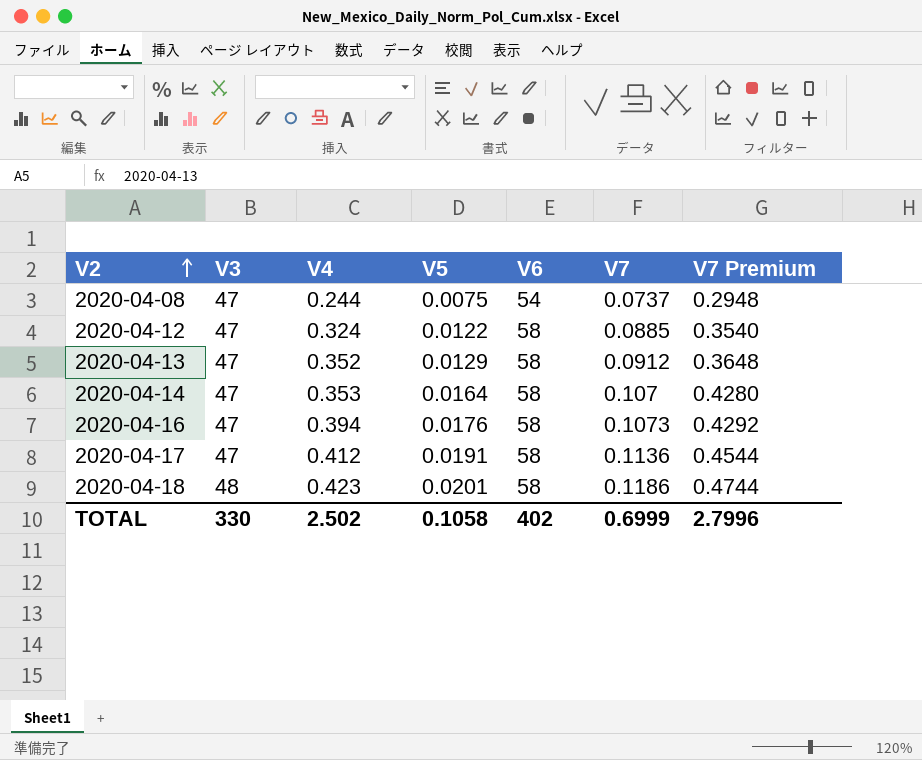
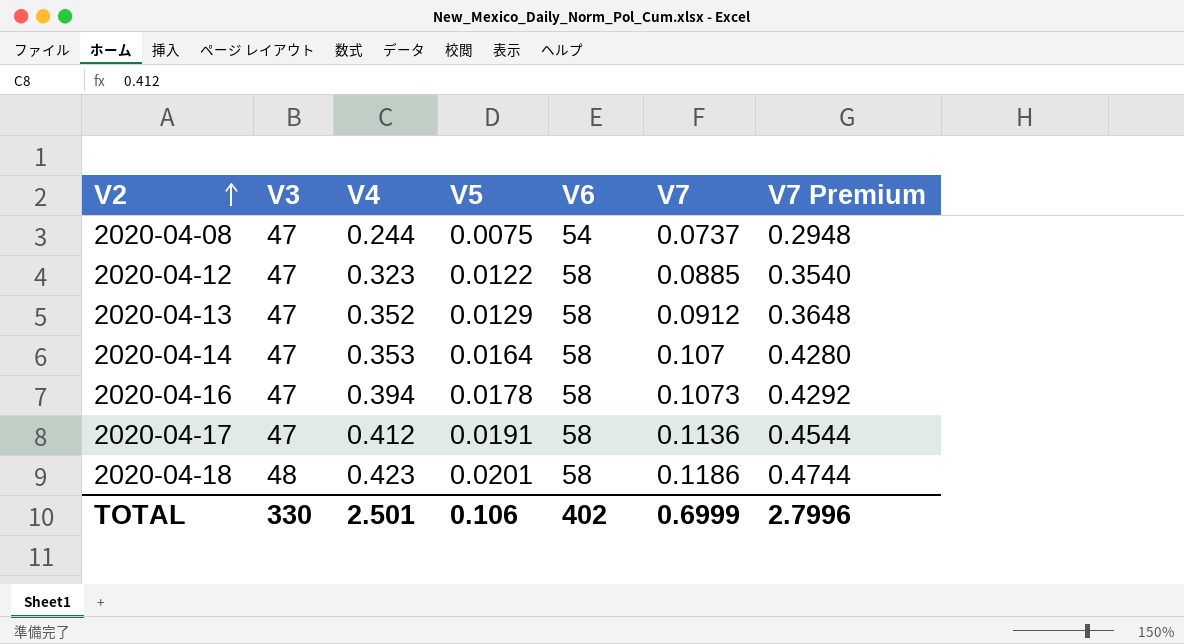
2020-04-12 | V4: 0.324 -> 0.323
2020-04-16 | V5: 0.0176 -> 0.0178
TOTAL | V4: 2.502 -> 2.501
TOTAL | V5: 0.1058 -> 0.106

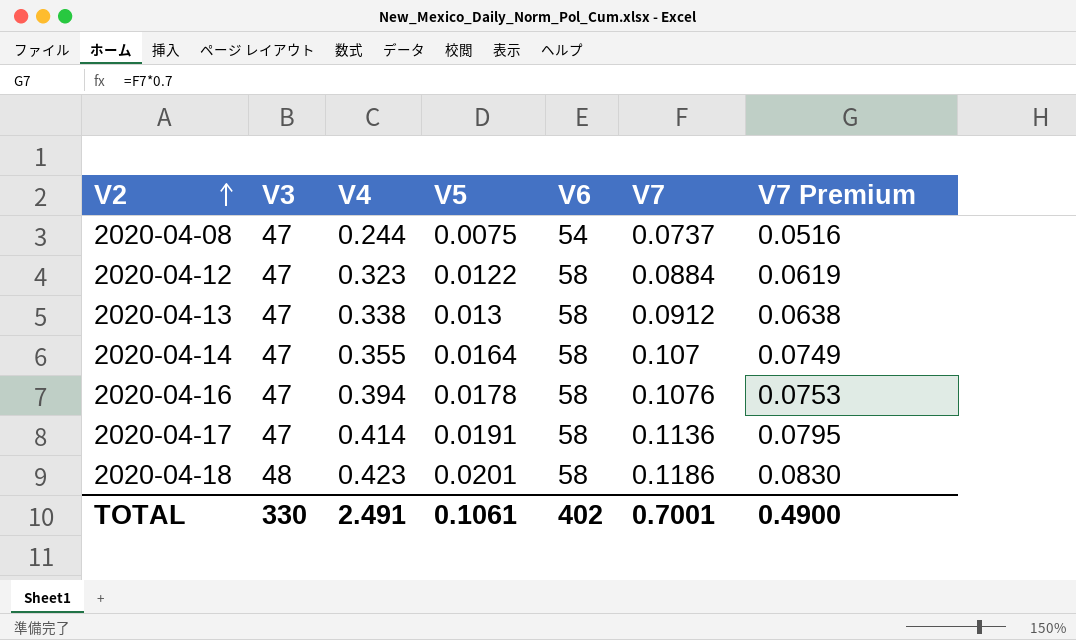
column V7 Premium | formula: [V7] * 4 -> [V7] * 0.7
2020-04-12 | V7: 0.0885 -> 0.0884
2020-04-13 | V4: 0.352 -> 0.338
2020-04-13 | V5: 0.0129 -> 0.013
2020-04-14 | V4: 0.353 -> 0.355
2020-04-16 | V7: 0.1073 -> 0.1076
2020-04-17 | V4: 0.412 -> 0.414
TOTAL | V4: 2.501 -> 2.491
TOTAL | V5: 0.106 -> 0.1061
TOTAL | V7: 0.6999 -> 0.7001
TOTAL | V7 Premium: 2.7996 -> 0.4900

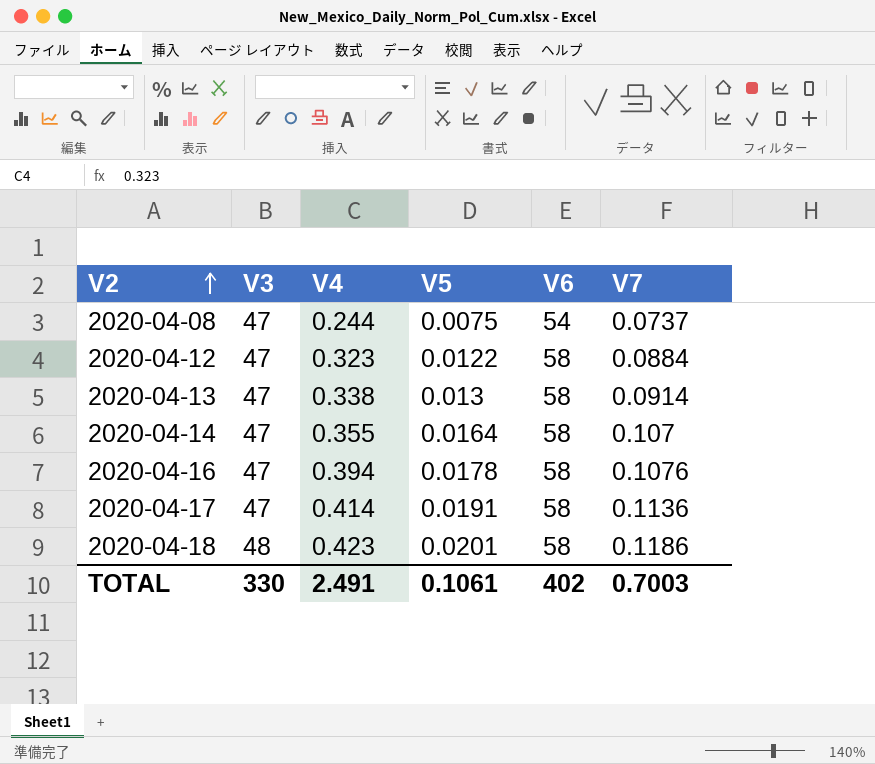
column V7 Premium | formula: [V7] * 0.7 -> none
2020-04-13 | V7: 0.0912 -> 0.0914
TOTAL | V7: 0.7001 -> 0.7003

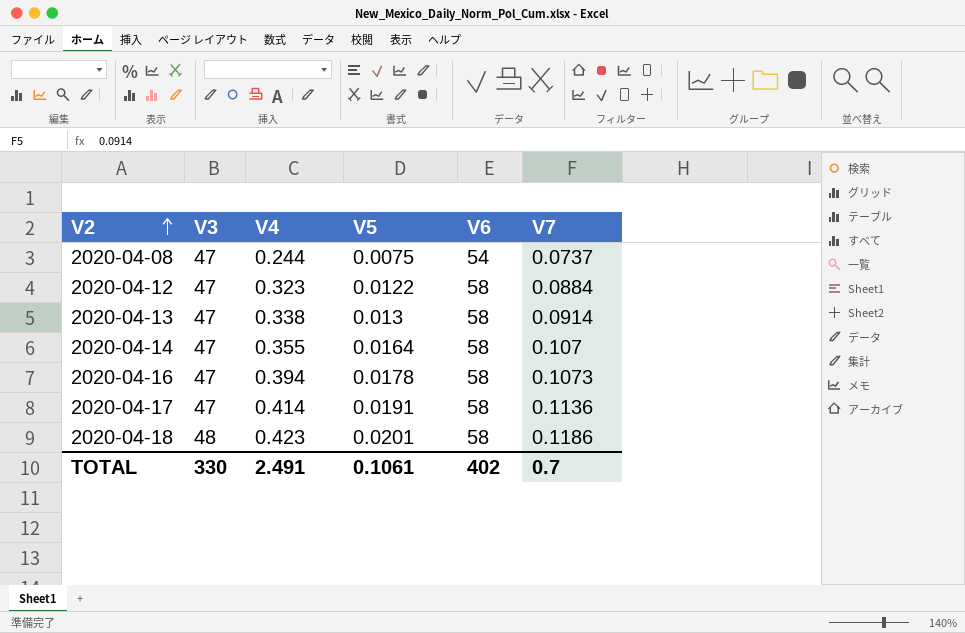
2020-04-16 | V7: 0.1076 -> 0.1073
TOTAL | V7: 0.7003 -> 0.7

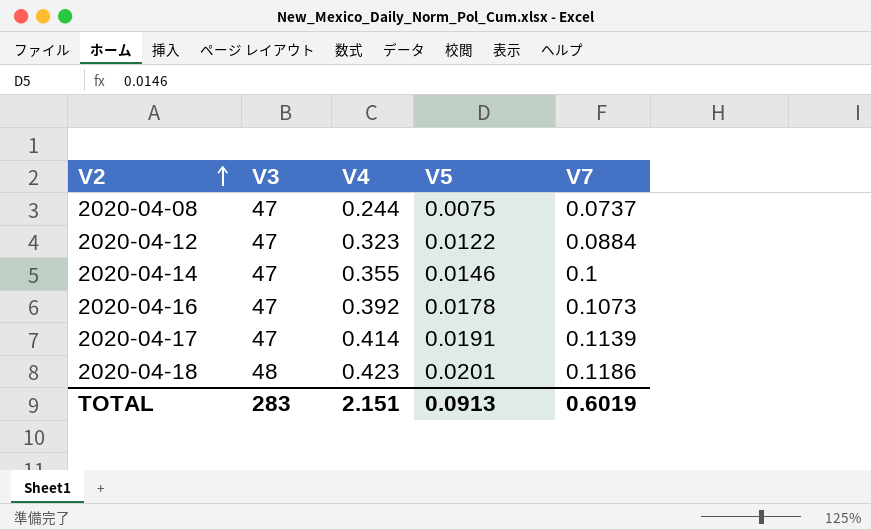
column V6 | position: 5 -> none
row 2020-04-13: 47 | 0.338 | 0.013 | 58 | 0.0914 -> none
2020-04-14 | V5: 0.0164 -> 0.0146
2020-04-14 | V7: 0.107 -> 0.1
2020-04-16 | V4: 0.394 -> 0.392
2020-04-17 | V7: 0.1136 -> 0.1139
TOTAL | V3: 330 -> 283
TOTAL | V4: 2.491 -> 2.151
TOTAL | V5: 0.1061 -> 0.0913
TOTAL | V7: 0.7 -> 0.6019

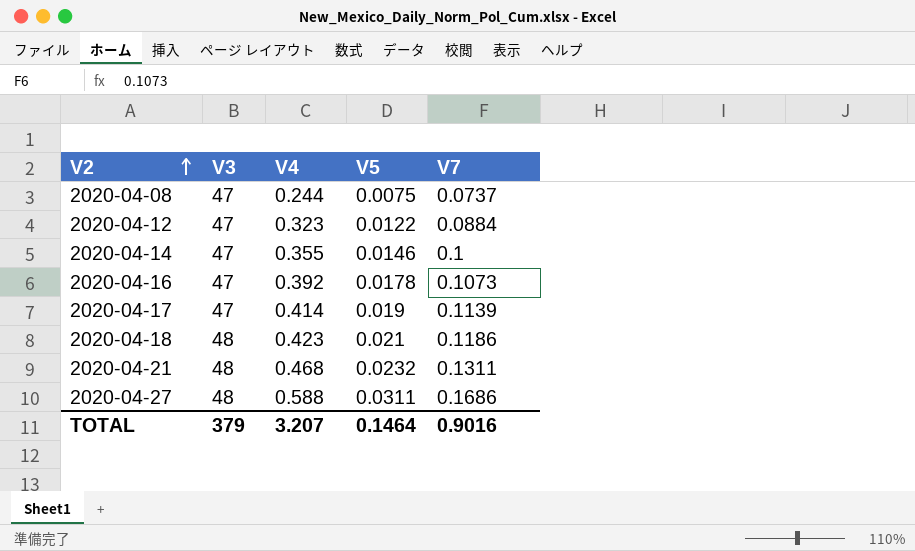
2020-04-17 | V5: 0.0191 -> 0.019
2020-04-18 | V5: 0.0201 -> 0.021
row 2020-04-21: none -> 48 | 0.468 | 0.0232 | 0.1311
row 2020-04-27: none -> 48 | 0.588 | 0.0311 | 0.1686
TOTAL | V3: 283 -> 379
TOTAL | V4: 2.151 -> 3.207
TOTAL | V5: 0.0913 -> 0.1464
TOTAL | V7: 0.6019 -> 0.9016

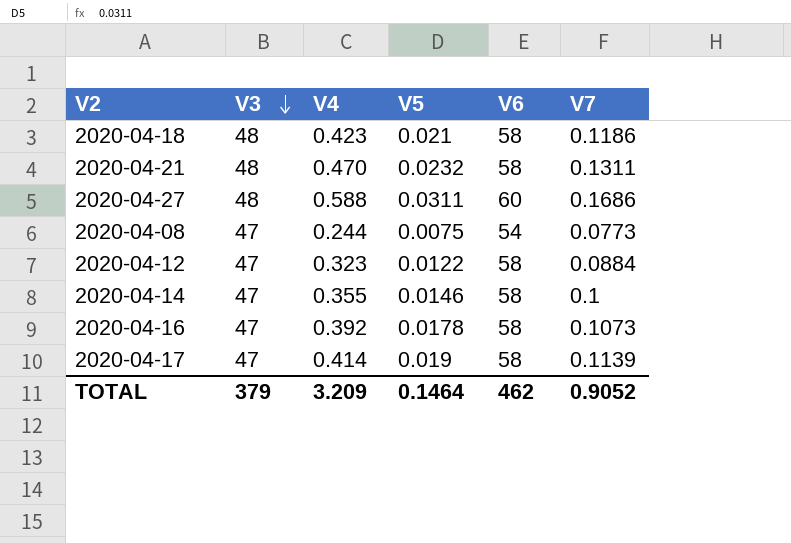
row order: V2 ascending -> V3 descending
column V6 | position: none -> 5
2020-04-21 | V4: 0.468 -> 0.470
2020-04-08 | V7: 0.0737 -> 0.0773
TOTAL | V4: 3.207 -> 3.209
TOTAL | V7: 0.9016 -> 0.9052

